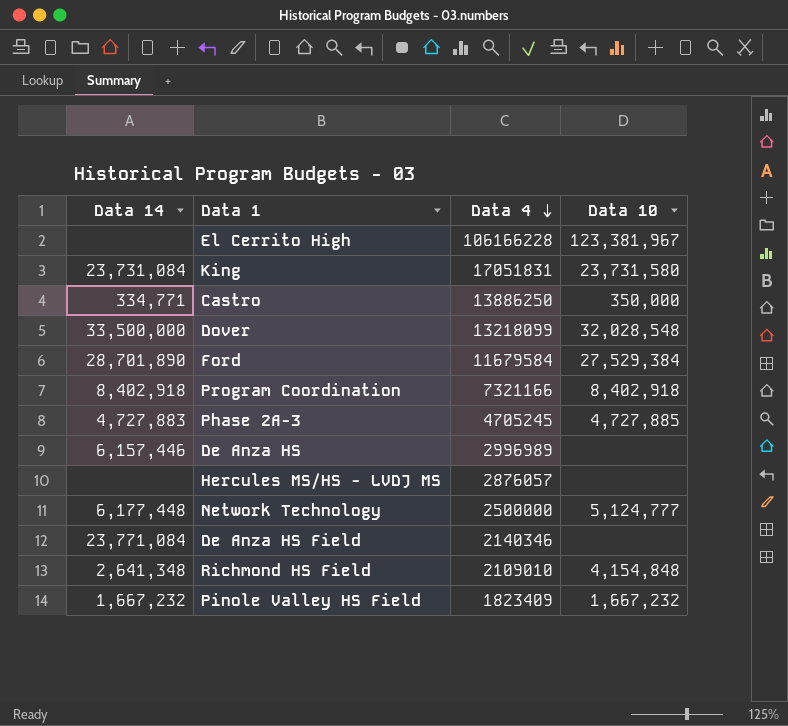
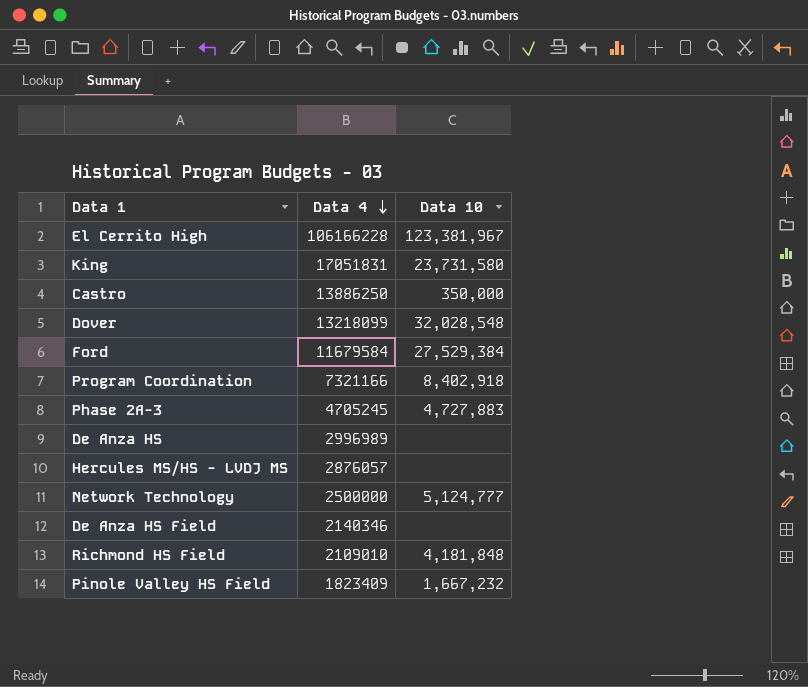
column Data 14 | position: 1 -> none
Phase 2A-3 | Data 10: 4,727,885 -> 4,727,883
Richmond HS Field | Data 10: 4,154,848 -> 4,181,848

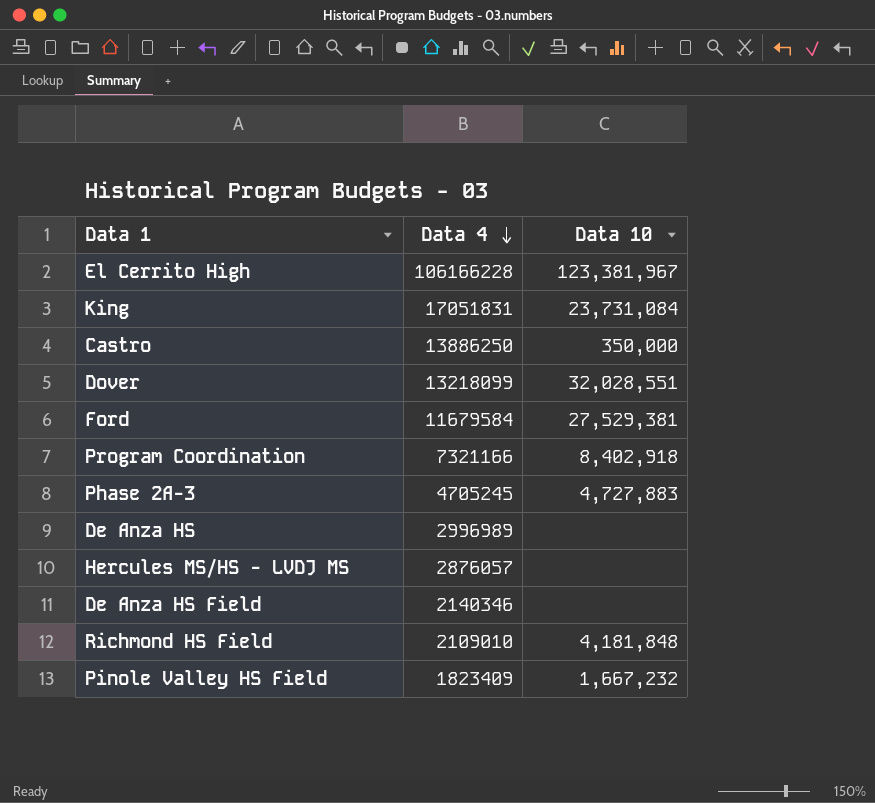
row Network Technology: 2500000 | 5,124,777 -> none
King | Data 10: 23,731,580 -> 23,731,084
Dover | Data 10: 32,028,548 -> 32,028,551
Ford | Data 10: 27,529,384 -> 27,529,381

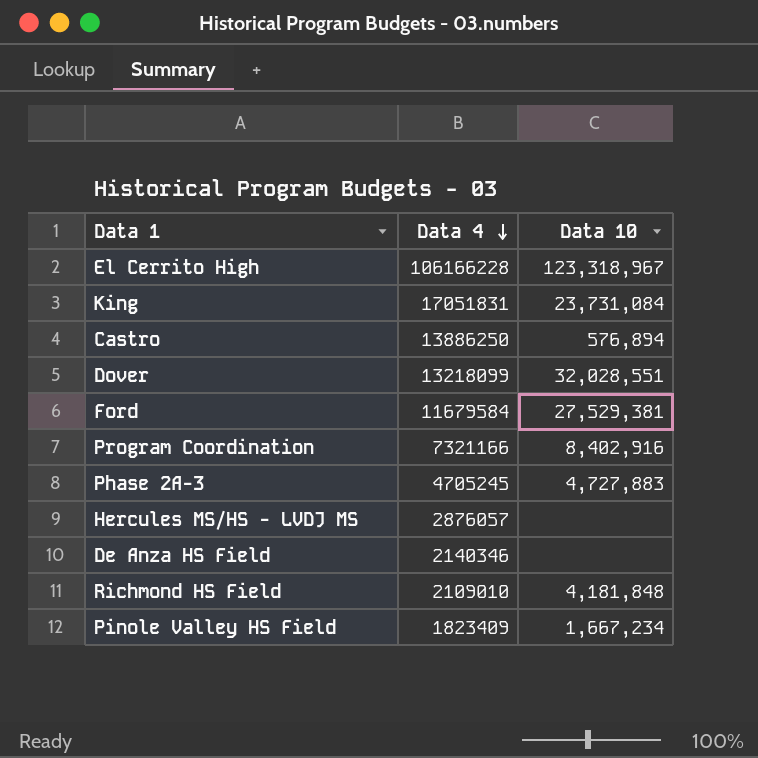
row De Anza HS: 2996989 | none -> none
El Cerrito High | Data 10: 123,381,967 -> 123,318,967
Castro | Data 10: 350,000 -> 576,894
Program Coordination | Data 10: 8,402,918 -> 8,402,916
Pinole Valley HS Field | Data 10: 1,667,232 -> 1,667,234

